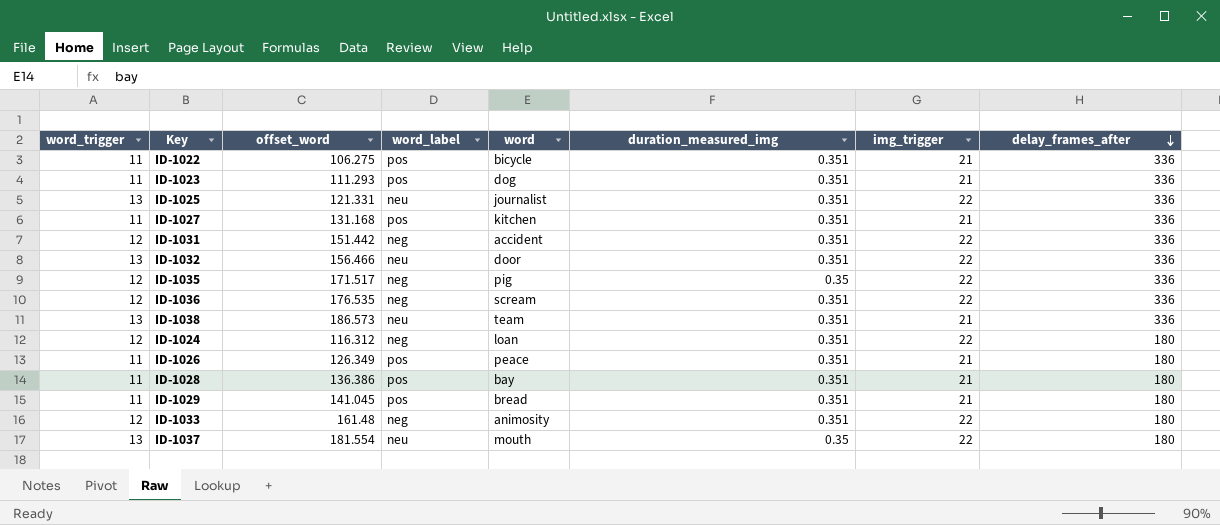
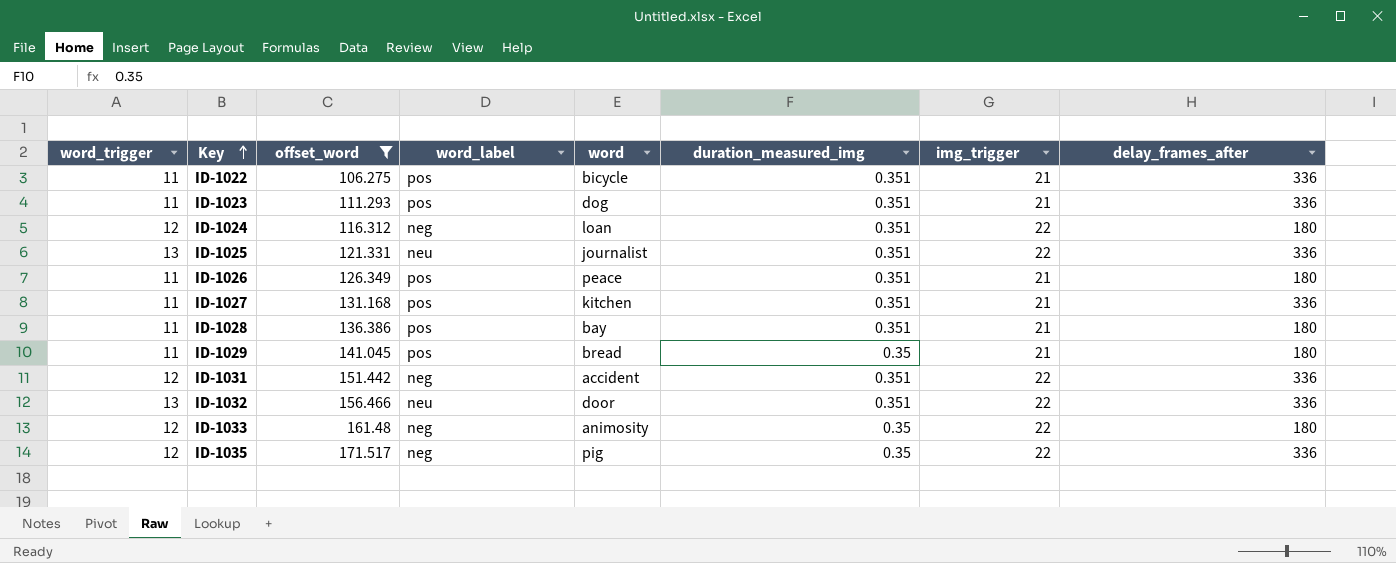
filter: none -> offset_word <= 171.517
row order: delay_frames_after descending -> Key ascending
ID-1029 | duration_measured_img: 0.351 -> 0.35
ID-1033 | duration_measured_img: 0.351 -> 0.35

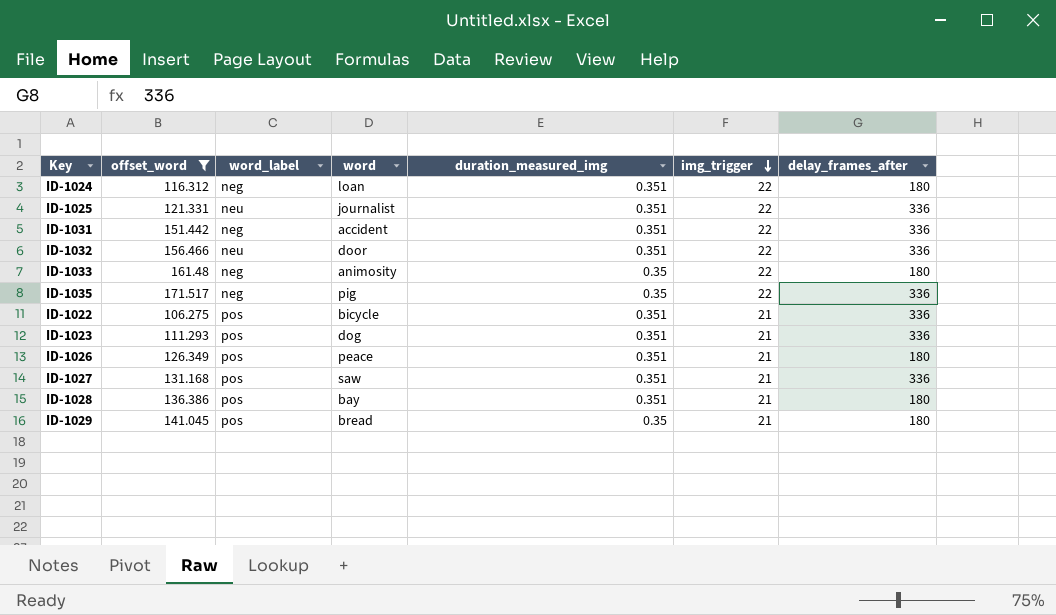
row order: Key ascending -> img_trigger descending
column word_trigger | position: 1 -> none
ID-1027 | word: kitchen -> saw

